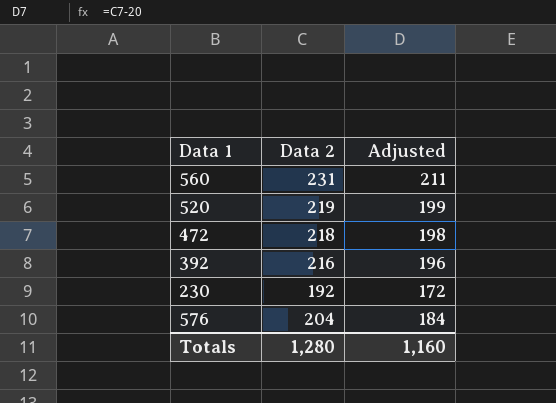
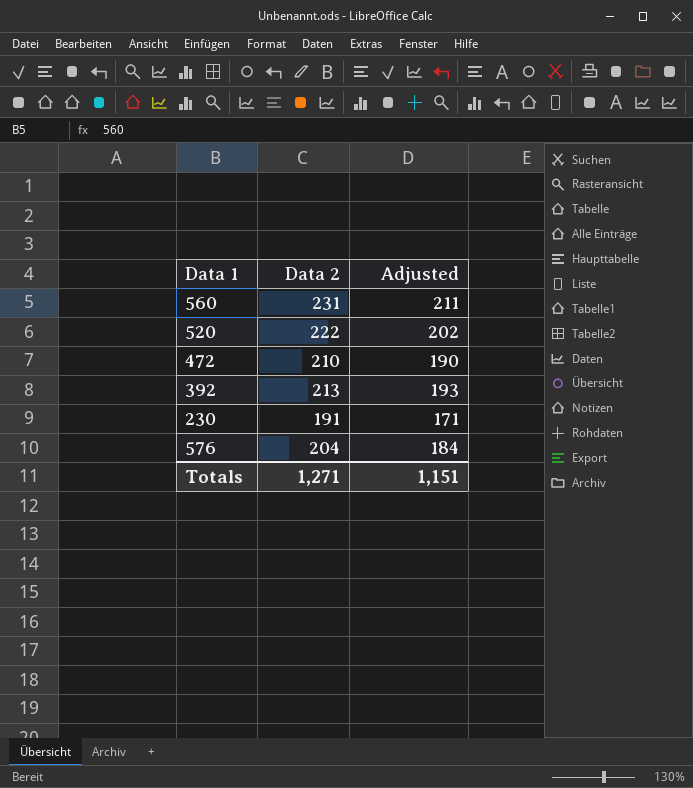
520 | Data 2: 219 -> 222
520 | Adjusted: 199 -> 202
472 | Data 2: 218 -> 210
472 | Adjusted: 198 -> 190
392 | Data 2: 216 -> 213
392 | Adjusted: 196 -> 193
230 | Data 2: 192 -> 191
230 | Adjusted: 172 -> 171
Totals | Data 2: 1,280 -> 1,271
Totals | Adjusted: 1,160 -> 1,151

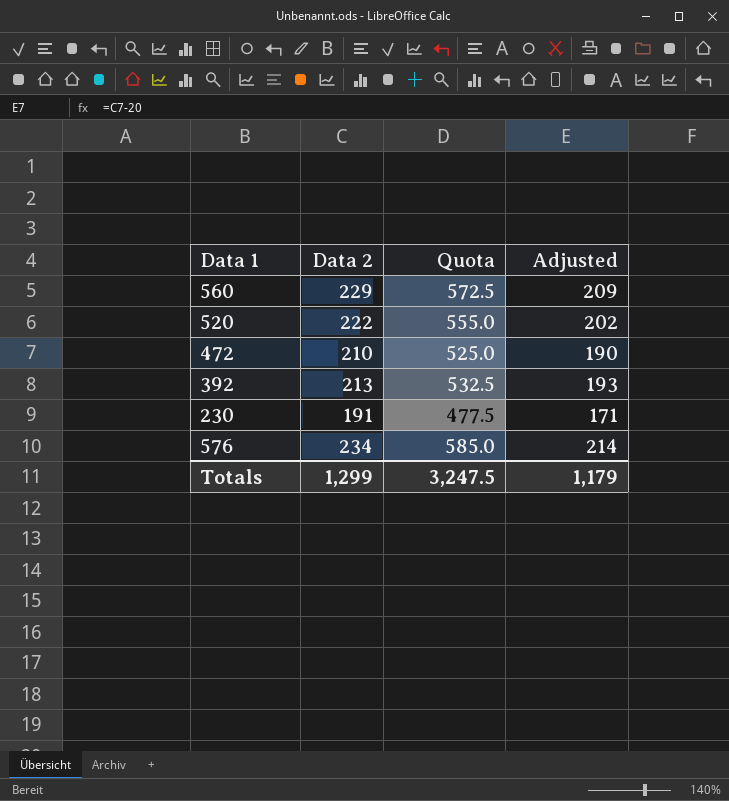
column Quota | formula: none -> [Data 2] * 2.5
560 | Data 2: 231 -> 229
560 | Adjusted: 211 -> 209
576 | Data 2: 204 -> 234
576 | Adjusted: 184 -> 214
Totals | Data 2: 1,271 -> 1,299
Totals | Adjusted: 1,151 -> 1,179

